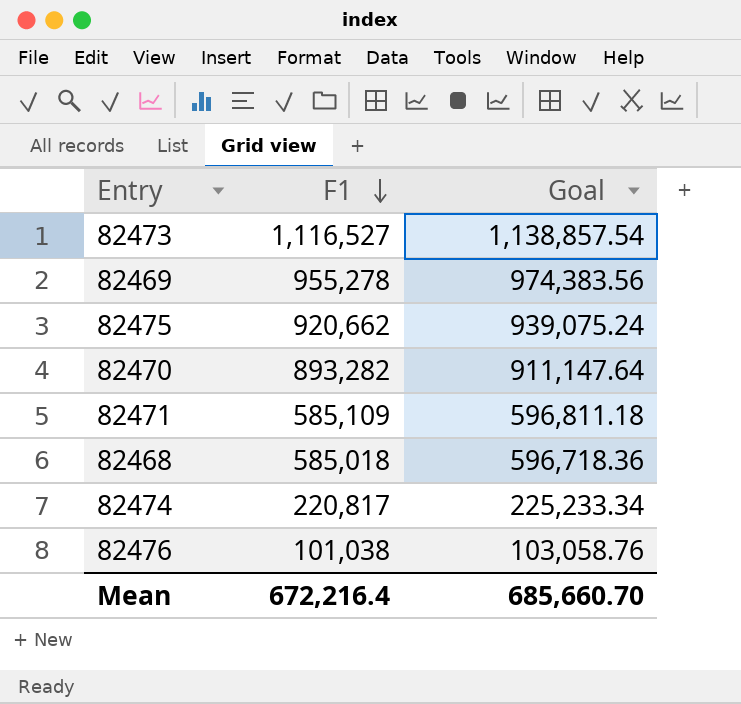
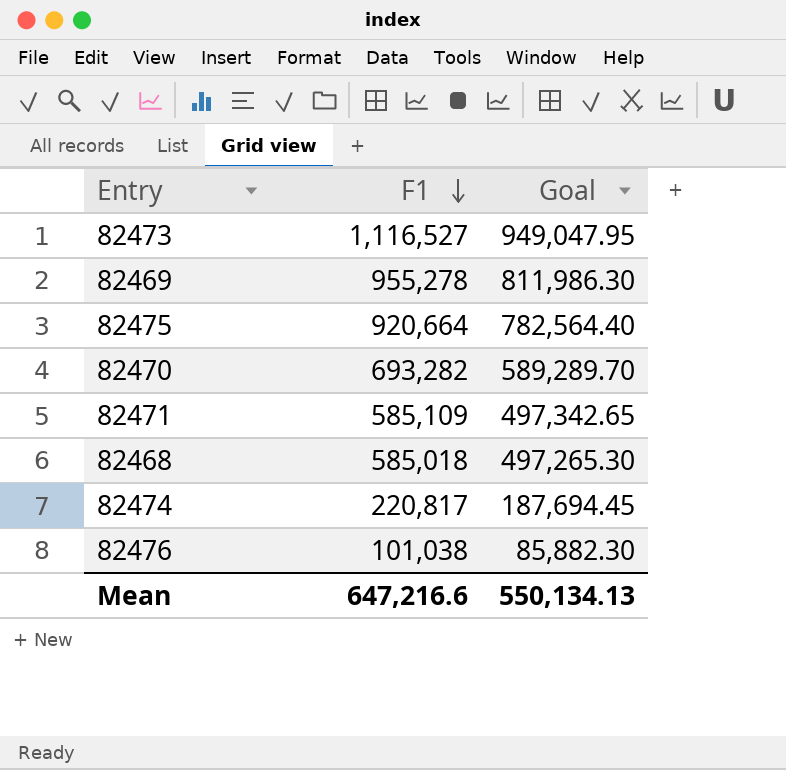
column Goal | formula: [F1] * 1.02 -> [F1] * 0.85
82475 | F1: 920,662 -> 920,664
82470 | F1: 893,282 -> 693,282
Mean | F1: 672,216.4 -> 647,216.6
Mean | Goal: 685,660.70 -> 550,134.13

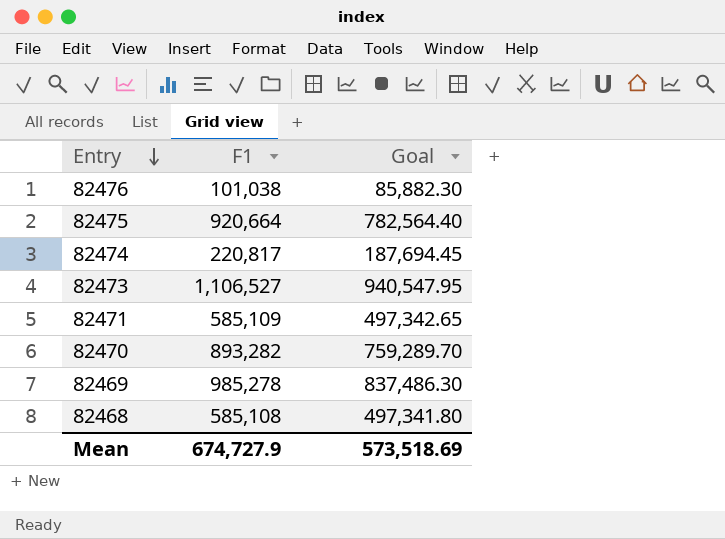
row order: F1 descending -> Entry descending
82473 | F1: 1,116,527 -> 1,106,527
82473 | Goal: 949,047.95 -> 940,547.95
82470 | F1: 693,282 -> 893,282
82470 | Goal: 589,289.70 -> 759,289.70
82469 | F1: 955,278 -> 985,278
82469 | Goal: 811,986.30 -> 837,486.30
82468 | F1: 585,018 -> 585,108
82468 | Goal: 497,265.30 -> 497,341.80
Mean | F1: 647,216.6 -> 674,727.9
Mean | Goal: 550,134.13 -> 573,518.69

